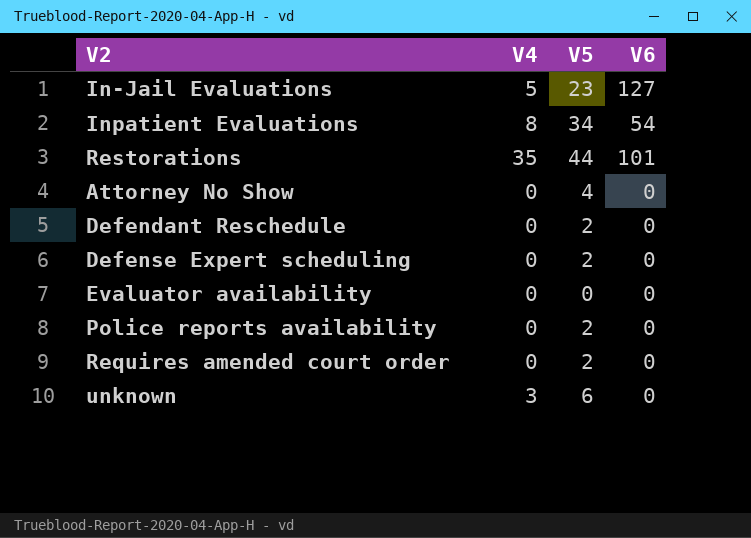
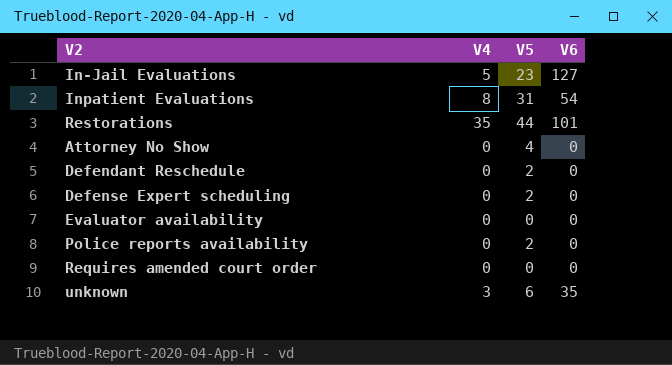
Inpatient Evaluations | V5: 34 -> 31
Requires amended court order | V5: 2 -> 0
unknown | V6: 0 -> 35

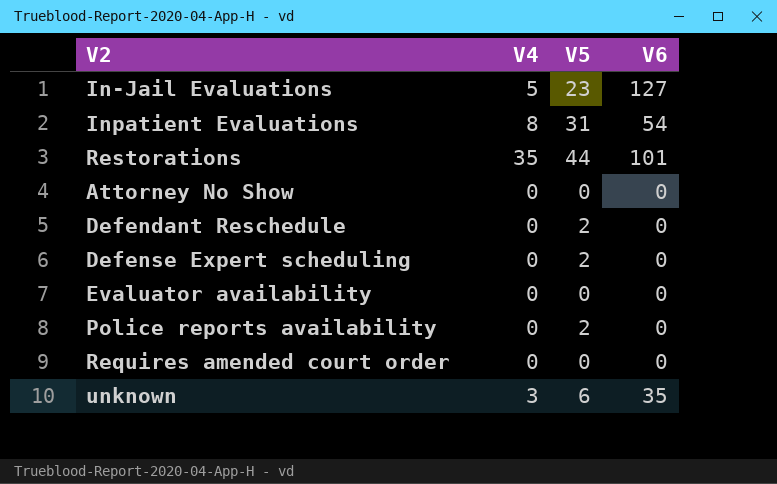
Attorney No Show | V5: 4 -> 0

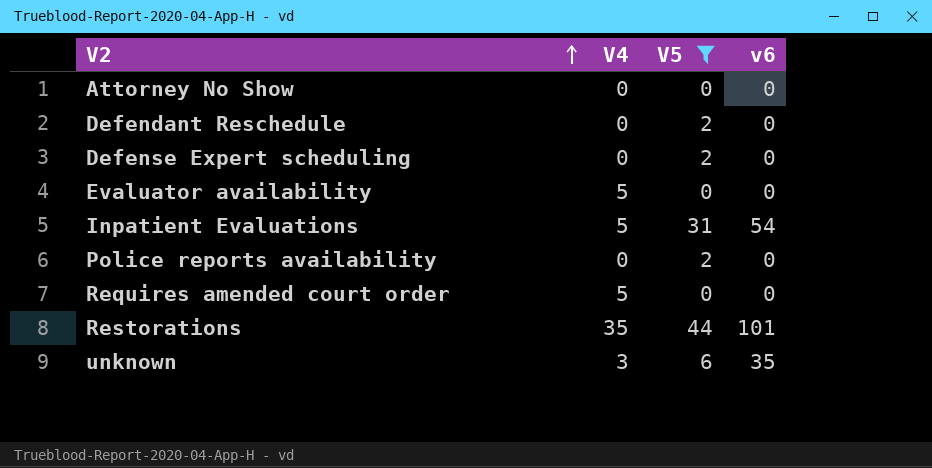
filter: none -> V5 != 23
row order: none -> V2 ascending
column name: V6 -> v6
Evaluator availability | V4: 0 -> 5
Inpatient Evaluations | V4: 8 -> 5
Requires amended court order | V4: 0 -> 5

